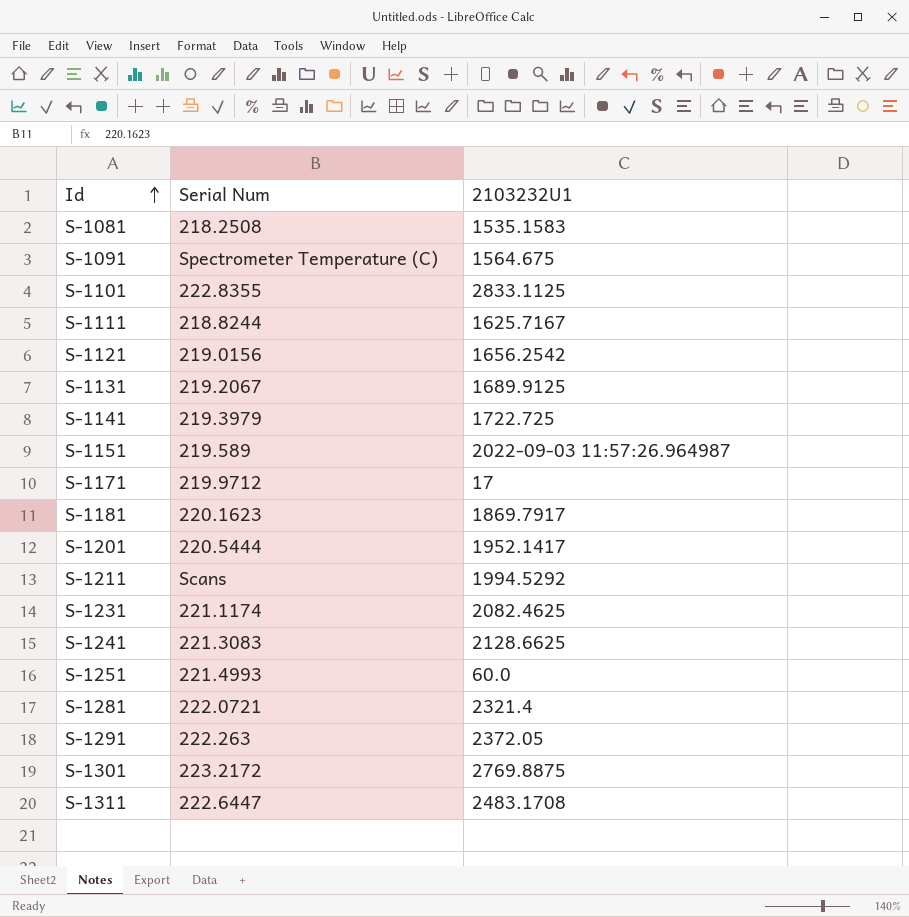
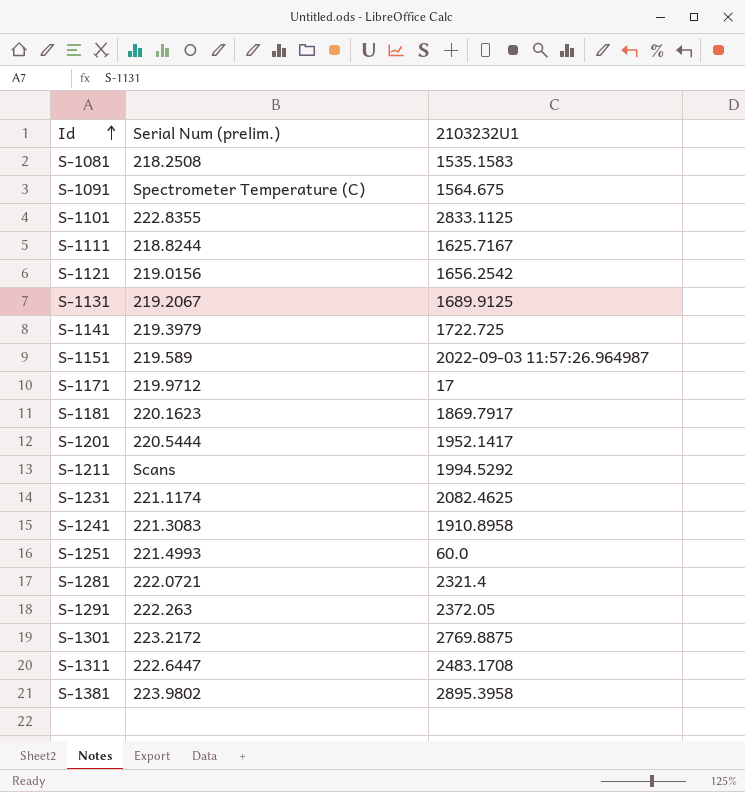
column name: Serial Num -> Serial Num (prelim.)
S-1241 | 2103232U1: 2128.6625 -> 1910.8958
row S-1381: none -> 223.9802 | 2895.3958

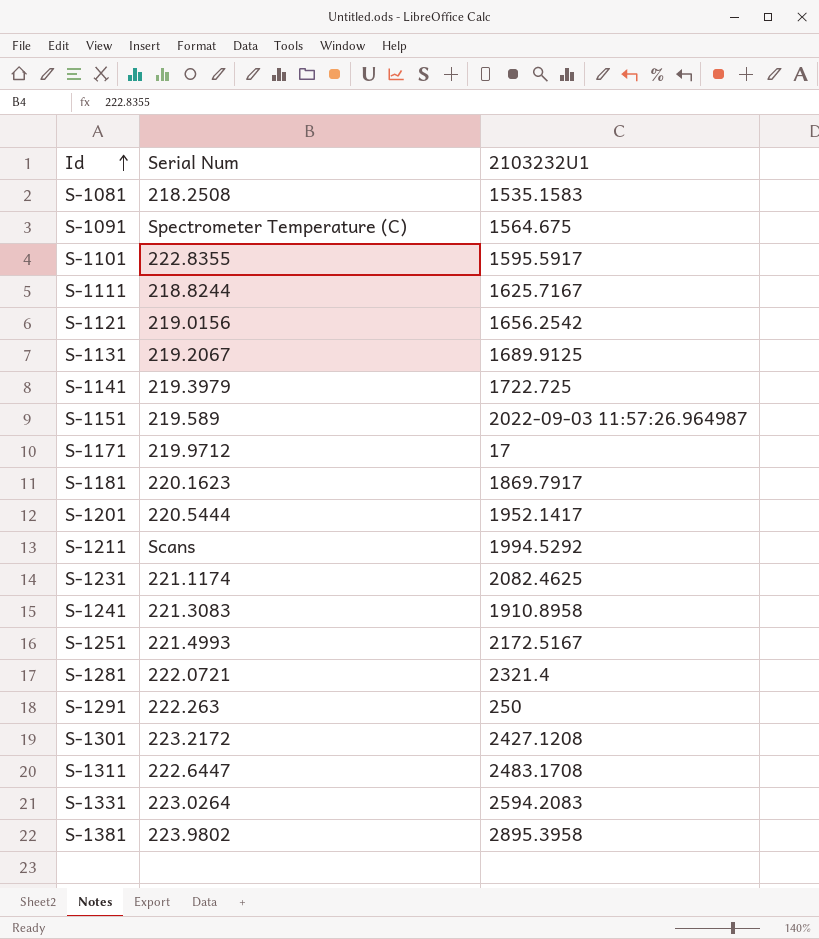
column name: Serial Num (prelim.) -> Serial Num
S-1101 | 2103232U1: 2833.1125 -> 1595.5917
S-1251 | 2103232U1: 60.0 -> 2172.5167
S-1291 | 2103232U1: 2372.05 -> 250
S-1301 | 2103232U1: 2769.8875 -> 2427.1208
row S-1331: none -> 223.0264 | 2594.2083

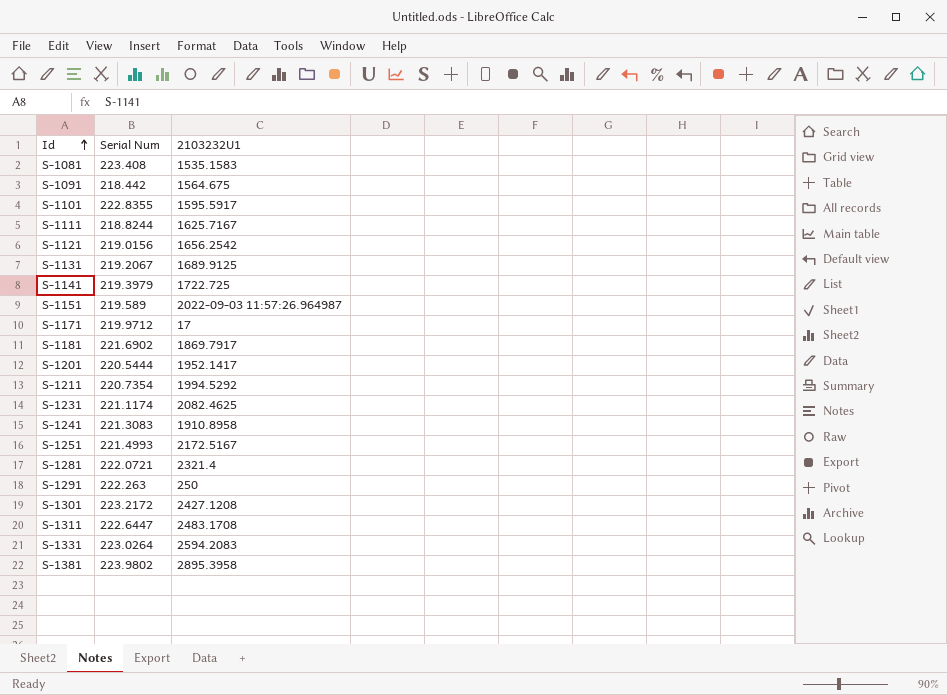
S-1081 | Serial Num: 218.2508 -> 223.408
S-1091 | Serial Num: Spectrometer Temperature (C) -> 218.442
S-1181 | Serial Num: 220.1623 -> 221.6902
S-1211 | Serial Num: Scans -> 220.7354

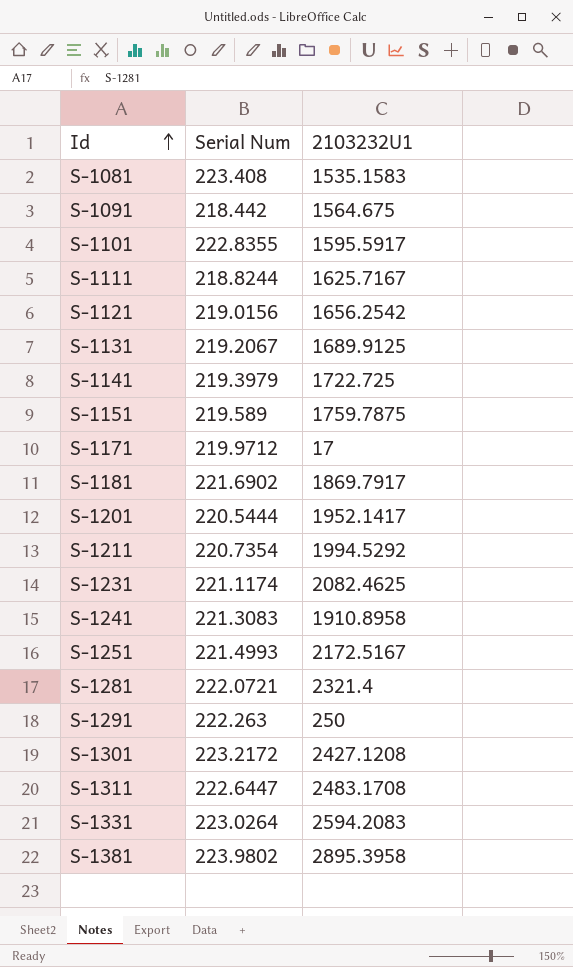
S-1151 | 2103232U1: 2022-09-03 11:57:26.964987 -> 1759.7875

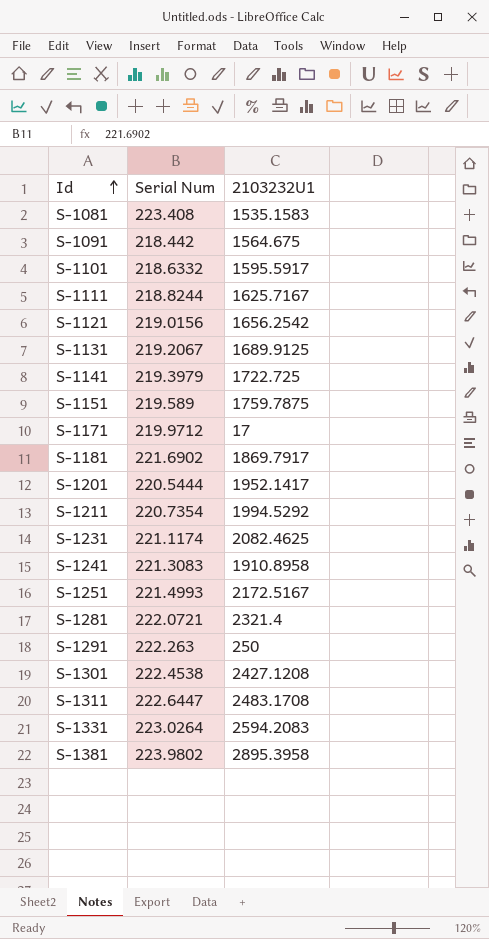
S-1101 | Serial Num: 222.8355 -> 218.6332
S-1301 | Serial Num: 223.2172 -> 222.4538

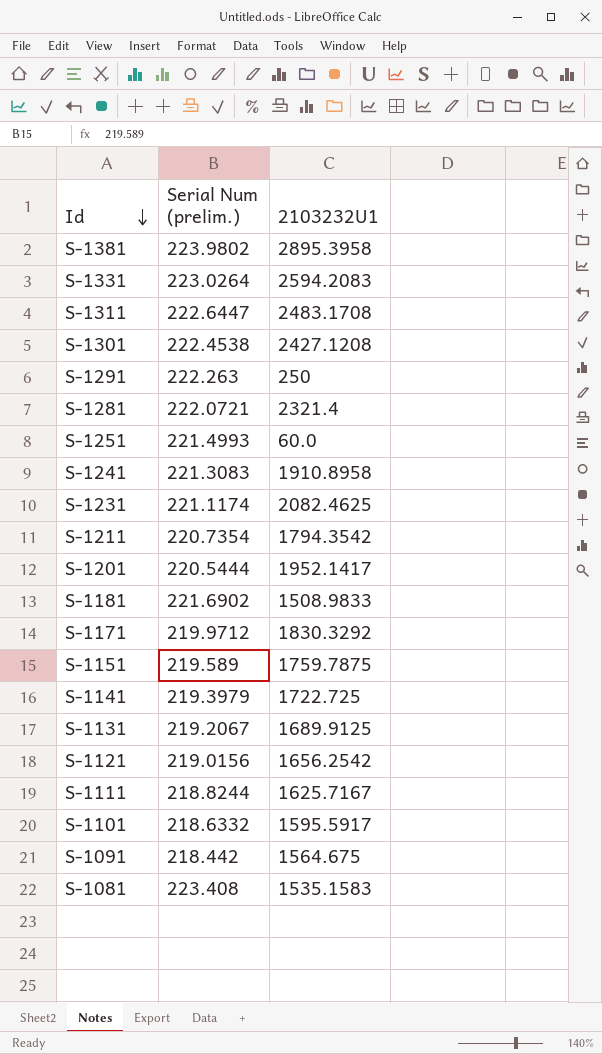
row order: Id ascending -> Id descending
column name: Serial Num -> Serial Num (prelim.)
S-1251 | 2103232U1: 2172.5167 -> 60.0
S-1211 | 2103232U1: 1994.5292 -> 1794.3542
S-1181 | 2103232U1: 1869.7917 -> 1508.9833
S-1171 | 2103232U1: 17 -> 1830.3292

